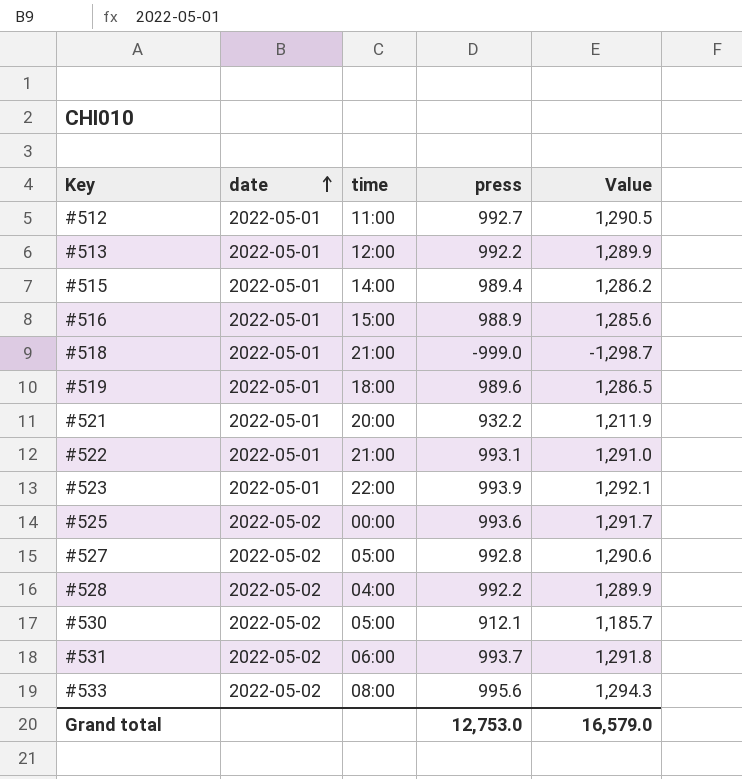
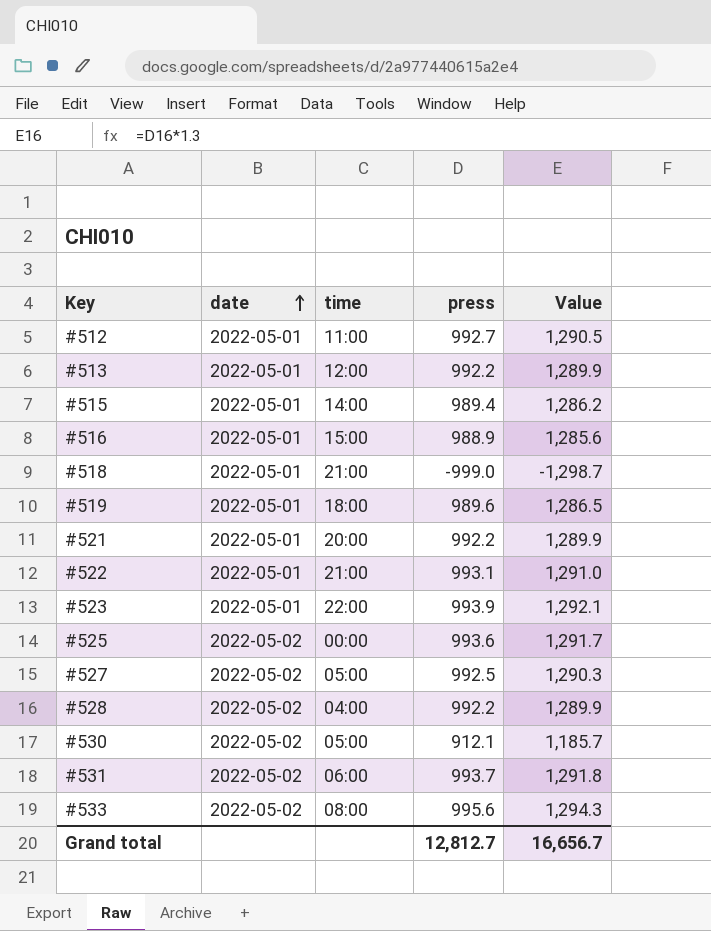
#521 | press: 932.2 -> 992.2
#521 | Value: 1,211.9 -> 1,289.9
#527 | press: 992.8 -> 992.5
#527 | Value: 1,290.6 -> 1,290.3
Grand total | press: 12,753.0 -> 12,812.7
Grand total | Value: 16,579.0 -> 16,656.7

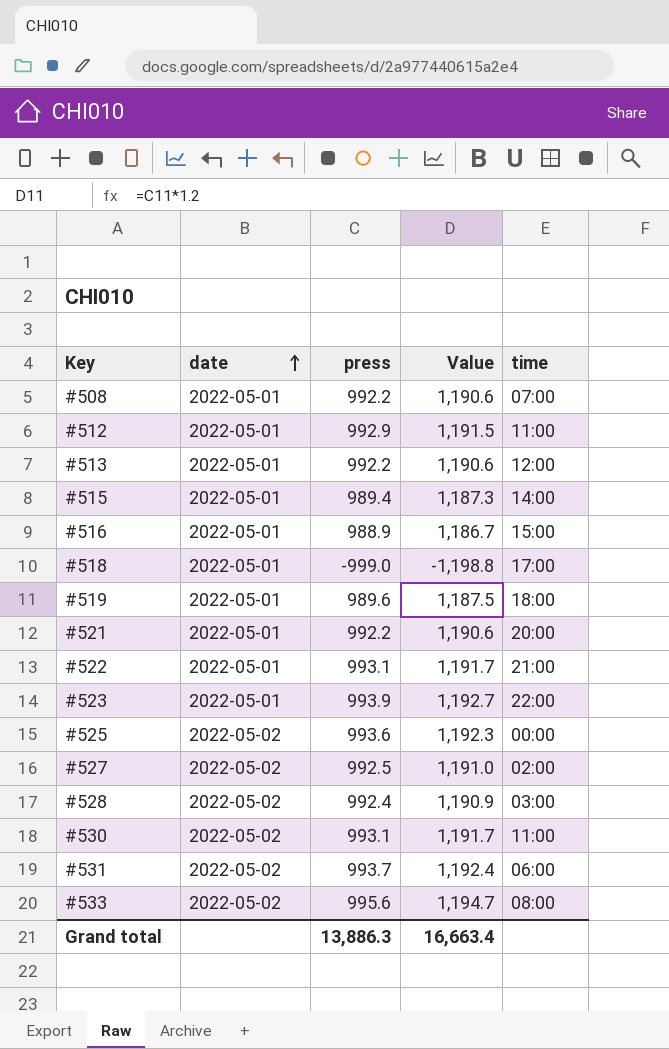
column Value | formula: [press] * 1.3 -> [press] * 1.2
column time | position: 3 -> 5
row #508: none -> 2022-05-01 | 992.2 | 1,190.6 | 07:00
#512 | press: 992.7 -> 992.9
#518 | time: 21:00 -> 17:00
#527 | time: 05:00 -> 02:00
#528 | press: 992.2 -> 992.4
#528 | time: 04:00 -> 03:00
#530 | press: 912.1 -> 993.1
#530 | time: 05:00 -> 11:00
Grand total | press: 12,812.7 -> 13,886.3
Grand total | Value: 16,656.7 -> 16,663.4

